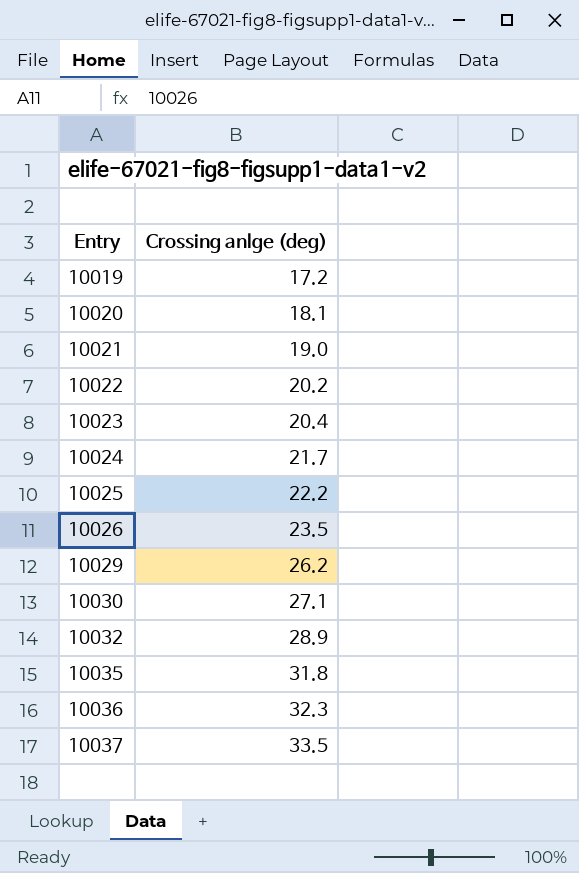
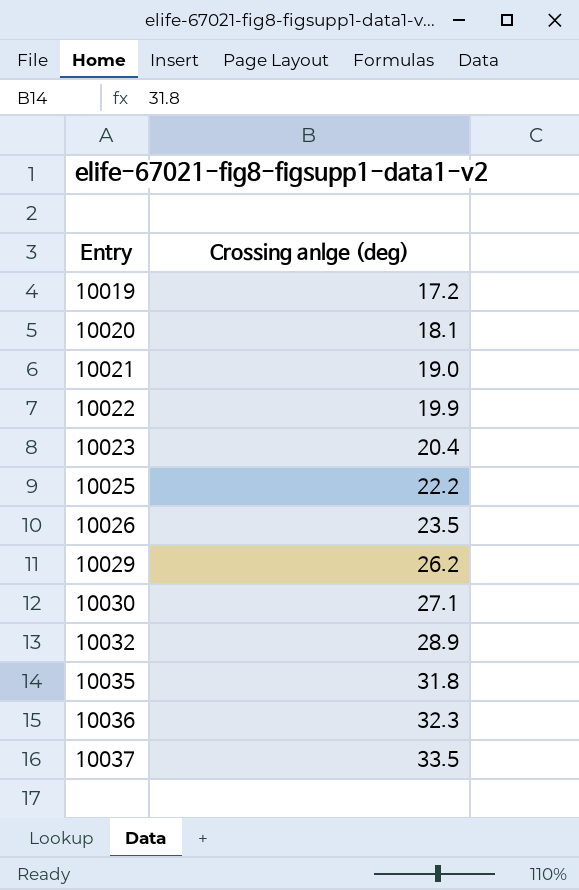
row 10024: 21.7 -> none
10022 | Crossing anlge (deg): 20.2 -> 19.9

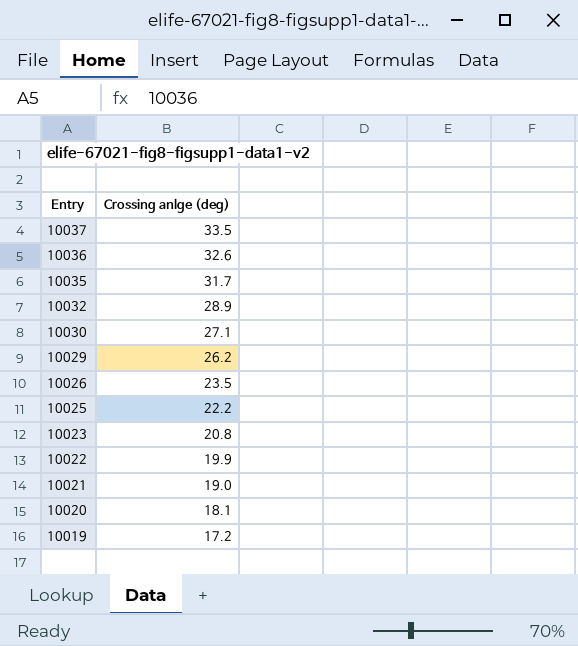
row order: Entry ascending -> Entry descending
10036 | Crossing anlge (deg): 32.3 -> 32.6
10035 | Crossing anlge (deg): 31.8 -> 31.7
10023 | Crossing anlge (deg): 20.4 -> 20.8

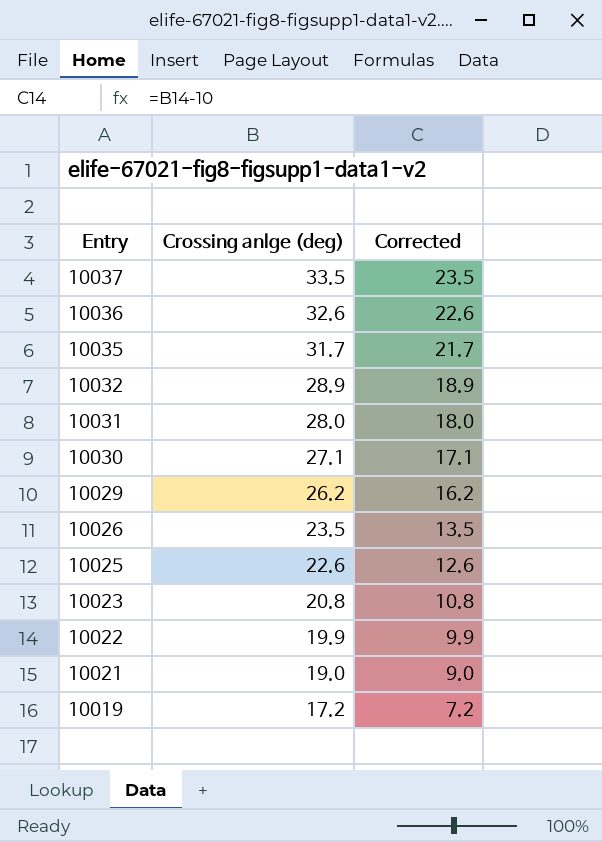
column Corrected | formula: none -> [Crossing anlge (deg)] - 10
row 10020: 18.1 -> none
row 10031: none -> 28.0 | 18.0
10025 | Crossing anlge (deg): 22.2 -> 22.6

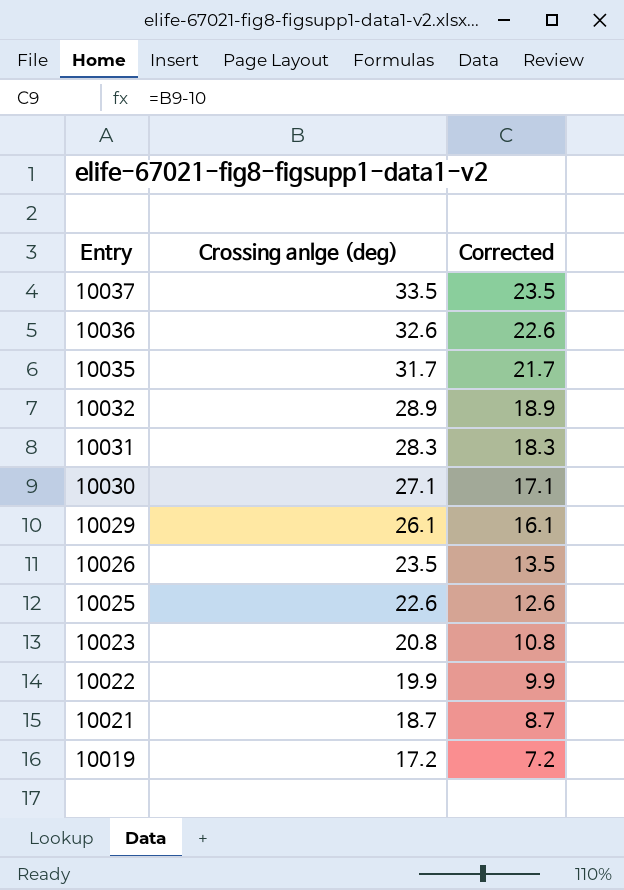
10031 | Crossing anlge (deg): 28.0 -> 28.3
10031 | Corrected: 18.0 -> 18.3
10029 | Crossing anlge (deg): 26.2 -> 26.1
10029 | Corrected: 16.2 -> 16.1
10021 | Crossing anlge (deg): 19.0 -> 18.7
10021 | Corrected: 9.0 -> 8.7

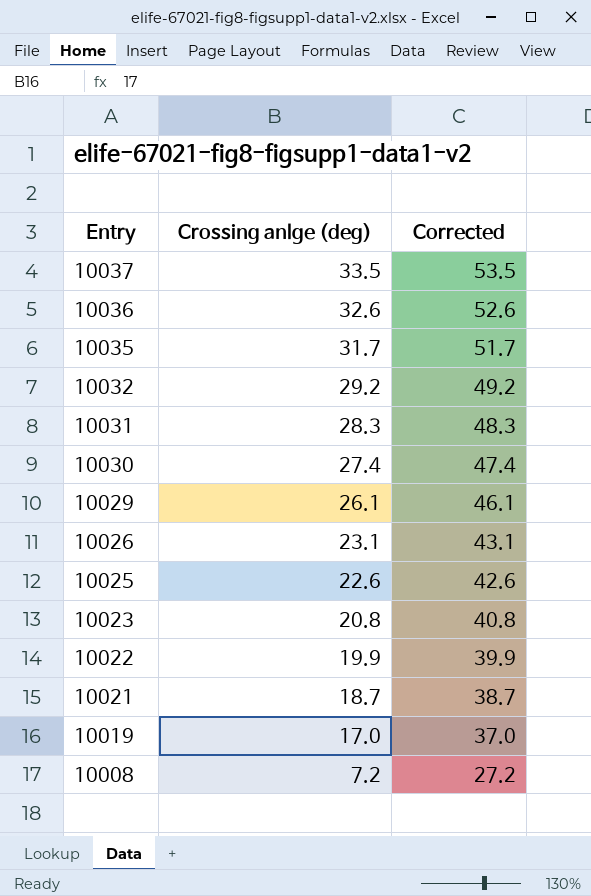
column Corrected | formula: [Crossing anlge (deg)] - 10 -> [Crossing anlge (deg)] + 20
10032 | Crossing anlge (deg): 28.9 -> 29.2
10030 | Crossing anlge (deg): 27.1 -> 27.4
10026 | Crossing anlge (deg): 23.5 -> 23.1
10019 | Crossing anlge (deg): 17.2 -> 17.0
row 10008: none -> 7.2 | 27.2

